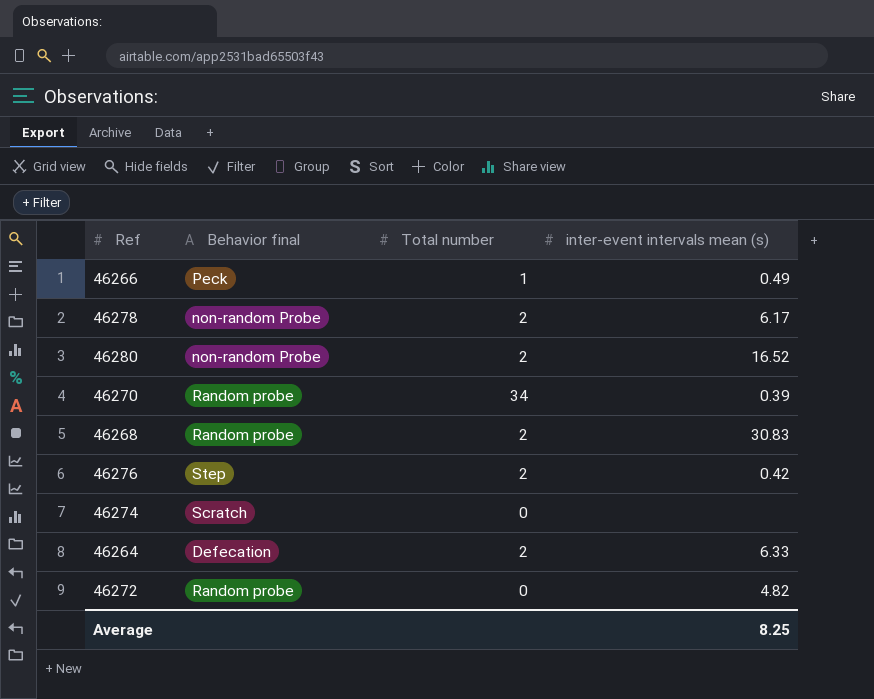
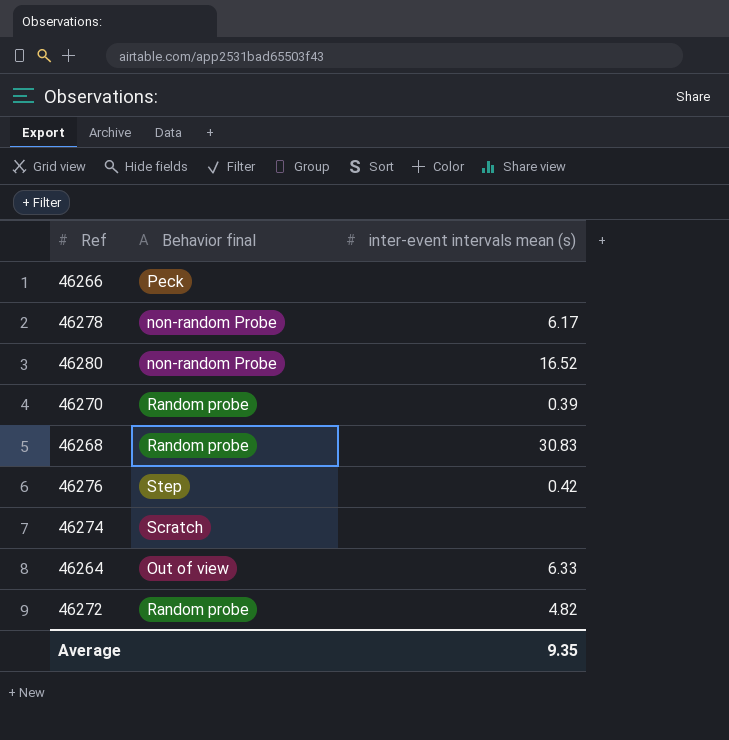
column Total number | position: 3 -> none
46266 | inter-event intervals mean (s): 0.49 -> none
46264 | Behavior final: Defecation -> Out of view
Average | inter-event intervals mean (s): 8.25 -> 9.35

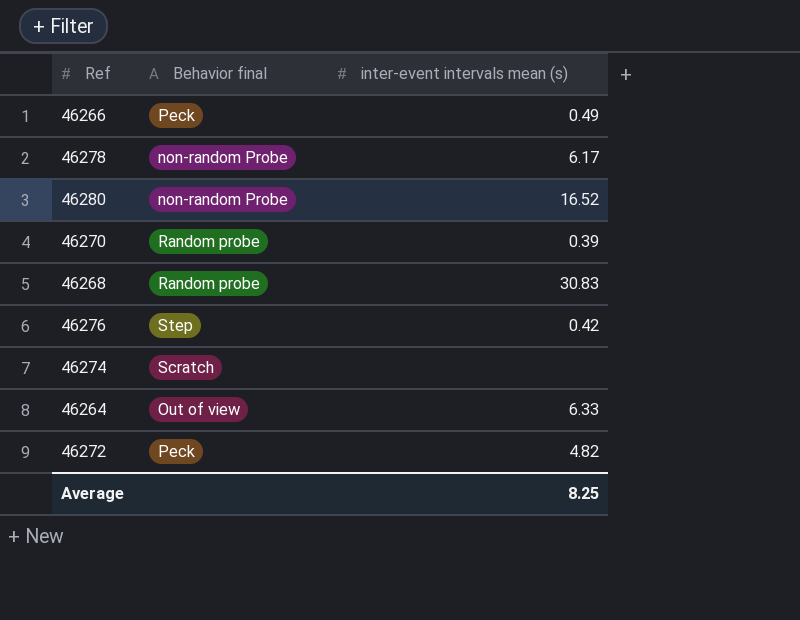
46266 | inter-event intervals mean (s): none -> 0.49
46272 | Behavior final: Random probe -> Peck
Average | inter-event intervals mean (s): 9.35 -> 8.25

